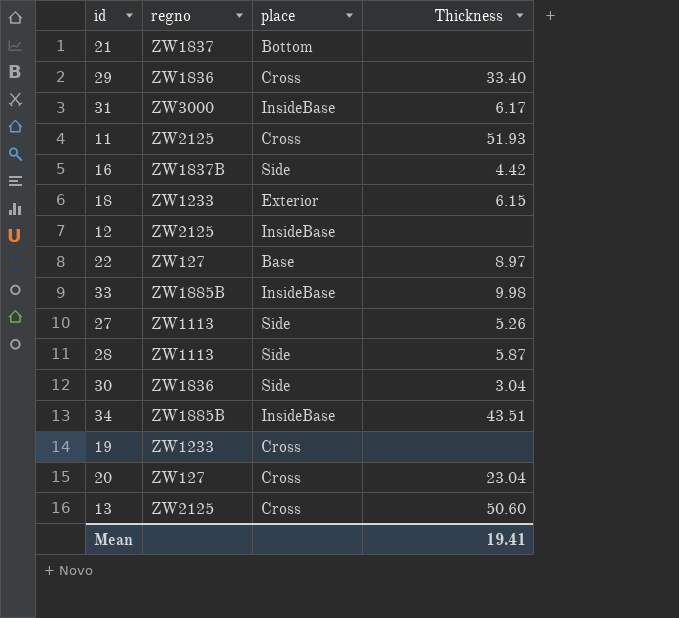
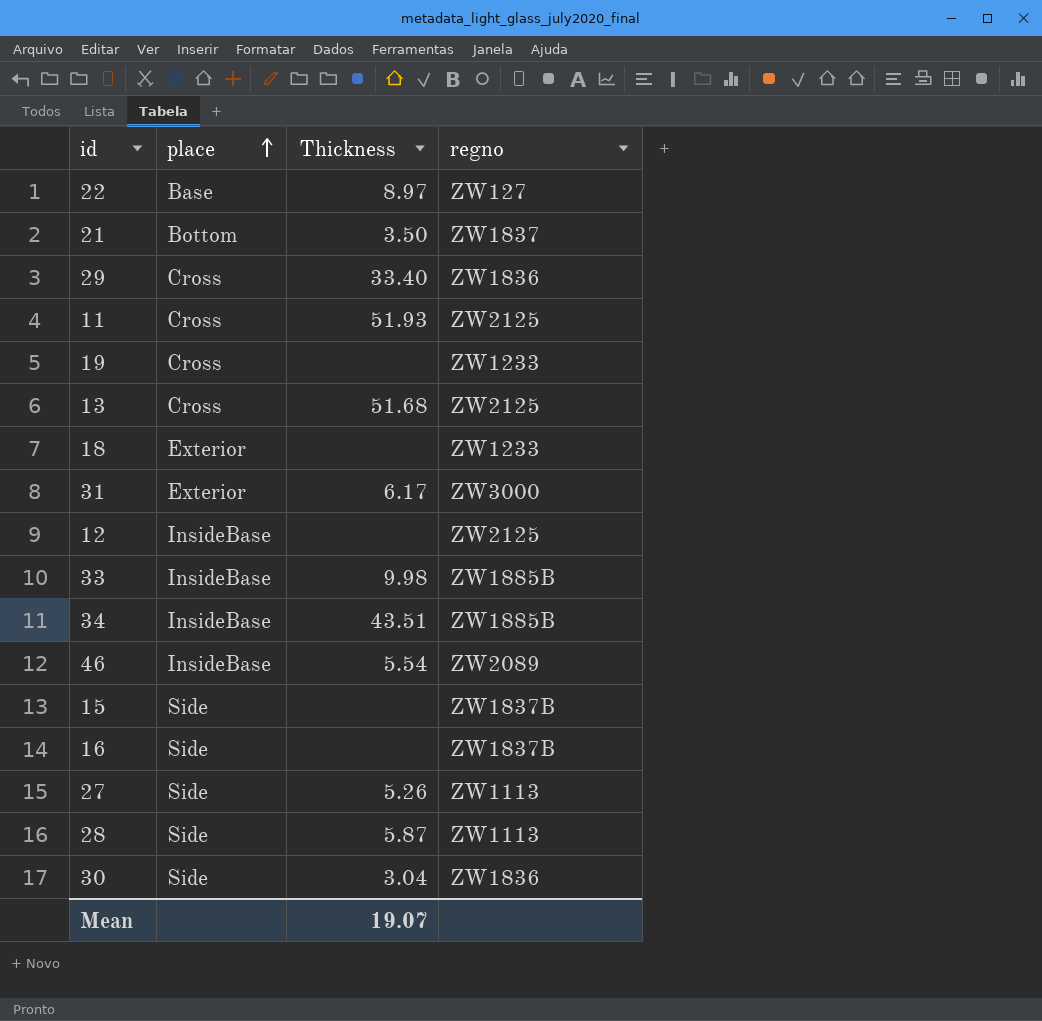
row order: none -> place ascending
column regno | position: 2 -> 4
row 20: ZW127 | Cross | 23.04 -> none
21 | Thickness: none -> 3.50
13 | Thickness: 50.60 -> 51.68
18 | Thickness: 6.15 -> none
31 | place: InsideBase -> Exterior
row 46: none -> InsideBase | 5.54 | ZW2089
row 15: none -> Side | none | ZW1837B
16 | Thickness: 4.42 -> none
Mean | Thickness: 19.41 -> 19.07

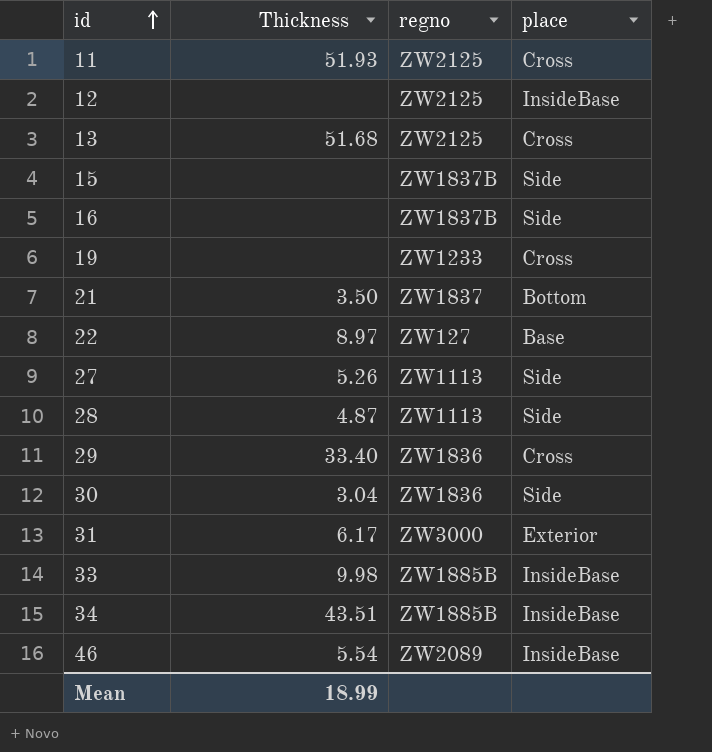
row order: place ascending -> id ascending
column place | position: 2 -> 4
row 18: Exterior | none | ZW1233 -> none
28 | Thickness: 5.87 -> 4.87
Mean | Thickness: 19.07 -> 18.99

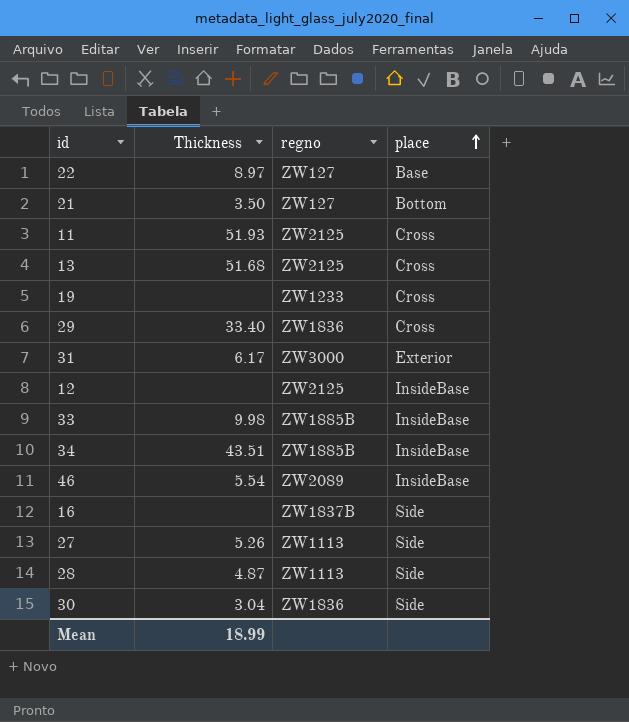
row order: id ascending -> place ascending
row 15: none | ZW1837B | Side -> none
21 | regno: ZW1837 -> ZW127

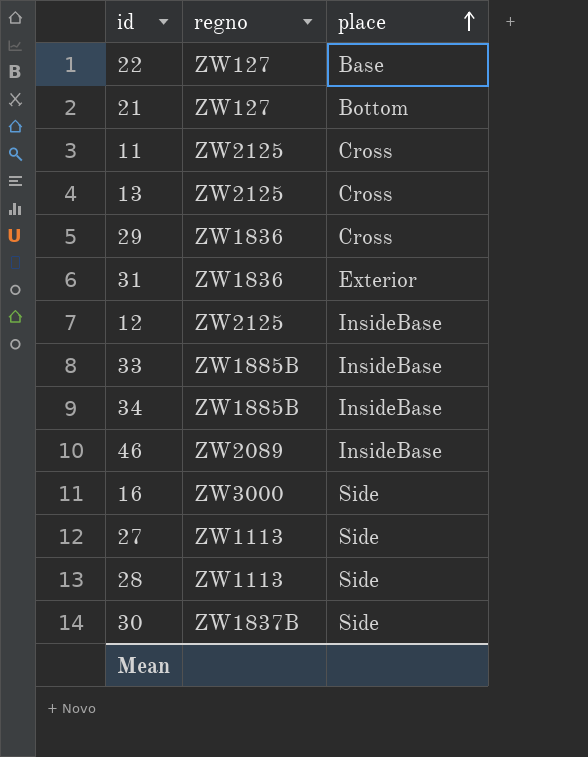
column Thickness | position: 2 -> none
row 19: none | ZW1233 | Cross -> none
31 | regno: ZW3000 -> ZW1836
16 | regno: ZW1837B -> ZW3000
30 | regno: ZW1836 -> ZW1837B

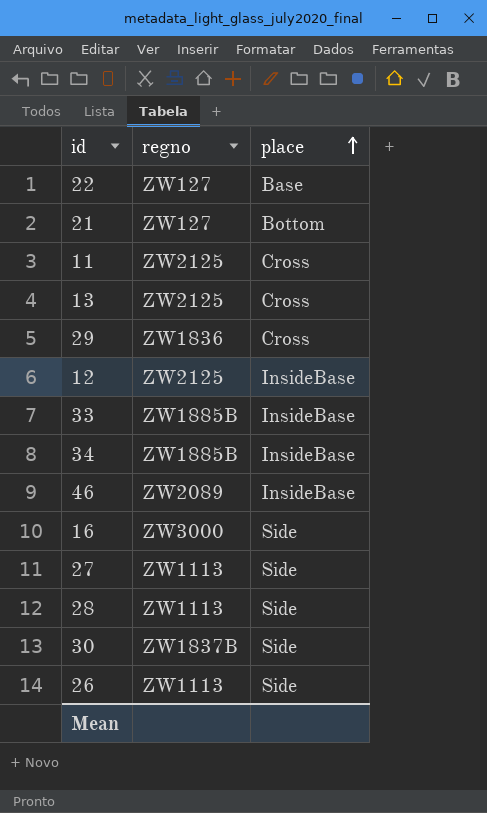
row 31: ZW1836 | Exterior -> none
row 26: none -> ZW1113 | Side

